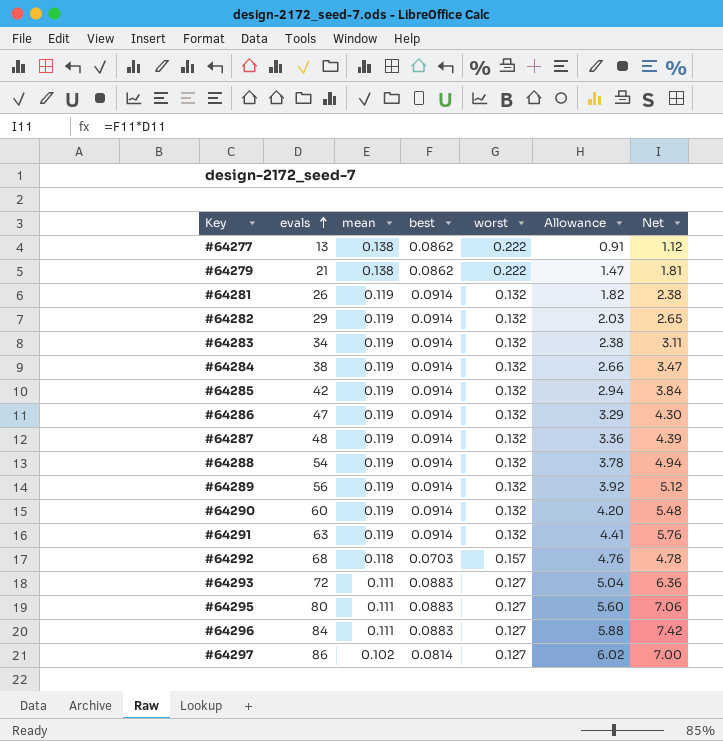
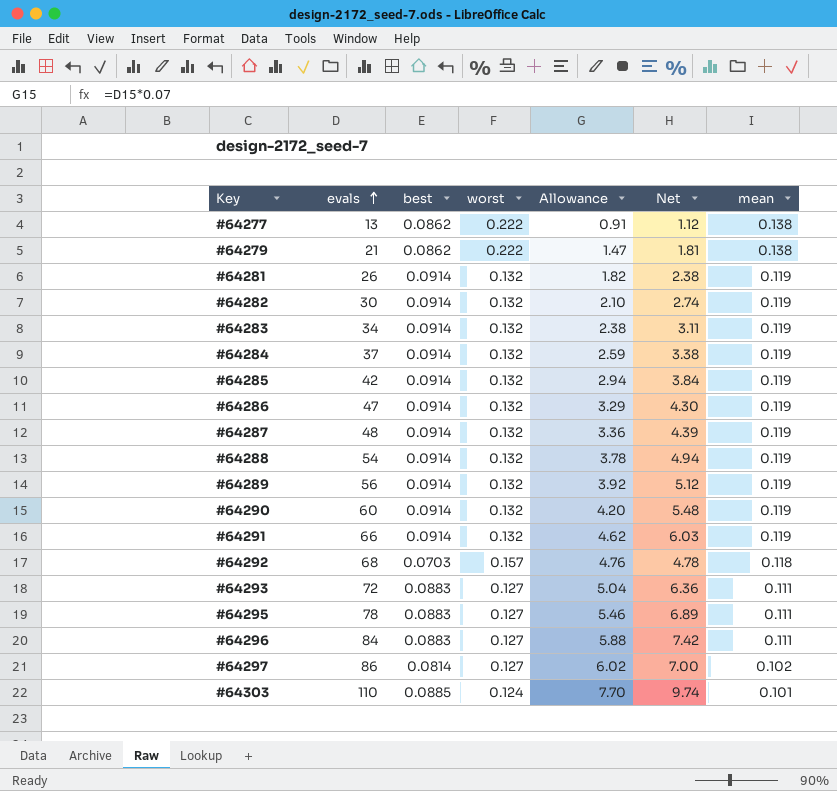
column mean | position: 3 -> 7
#64282 | evals: 29 -> 30
#64282 | Allowance: 2.03 -> 2.10
#64282 | Net: 2.65 -> 2.74
#64284 | evals: 38 -> 37
#64284 | Allowance: 2.66 -> 2.59
#64284 | Net: 3.47 -> 3.38
#64291 | evals: 63 -> 66
#64291 | Allowance: 4.41 -> 4.62
#64291 | Net: 5.76 -> 6.03
#64295 | evals: 80 -> 78
#64295 | Allowance: 5.60 -> 5.46
#64295 | Net: 7.06 -> 6.89
row #64303: none -> 110 | 0.0885 | 0.124 | 7.70 | 9.74 | 0.101

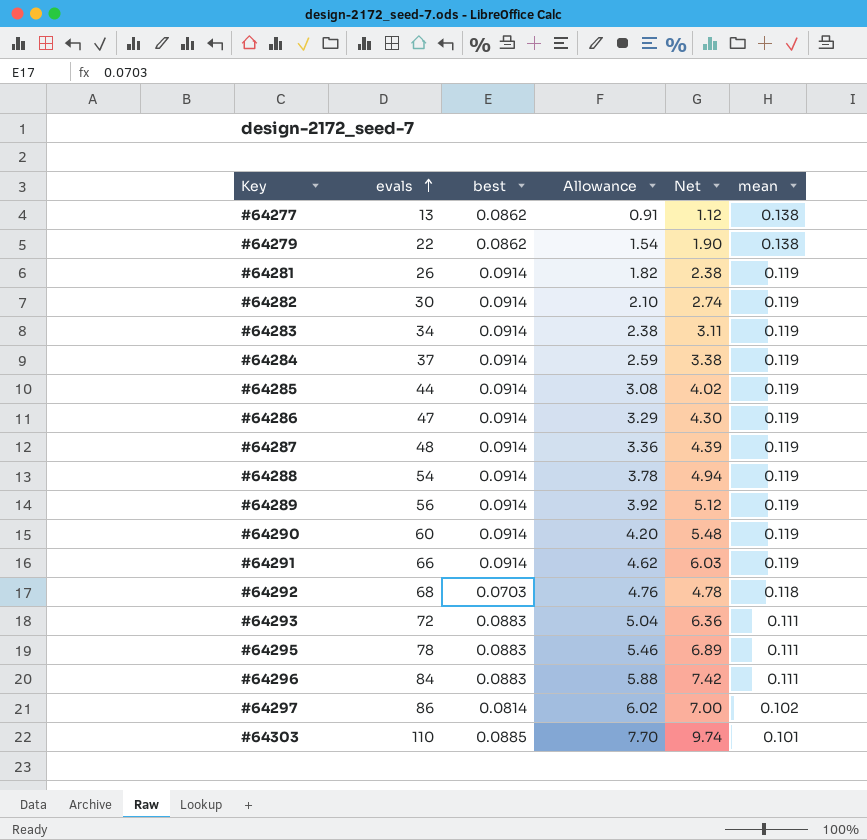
column worst | position: 4 -> none
#64279 | evals: 21 -> 22
#64279 | Allowance: 1.47 -> 1.54
#64279 | Net: 1.81 -> 1.90
#64285 | evals: 42 -> 44
#64285 | Allowance: 2.94 -> 3.08
#64285 | Net: 3.84 -> 4.02

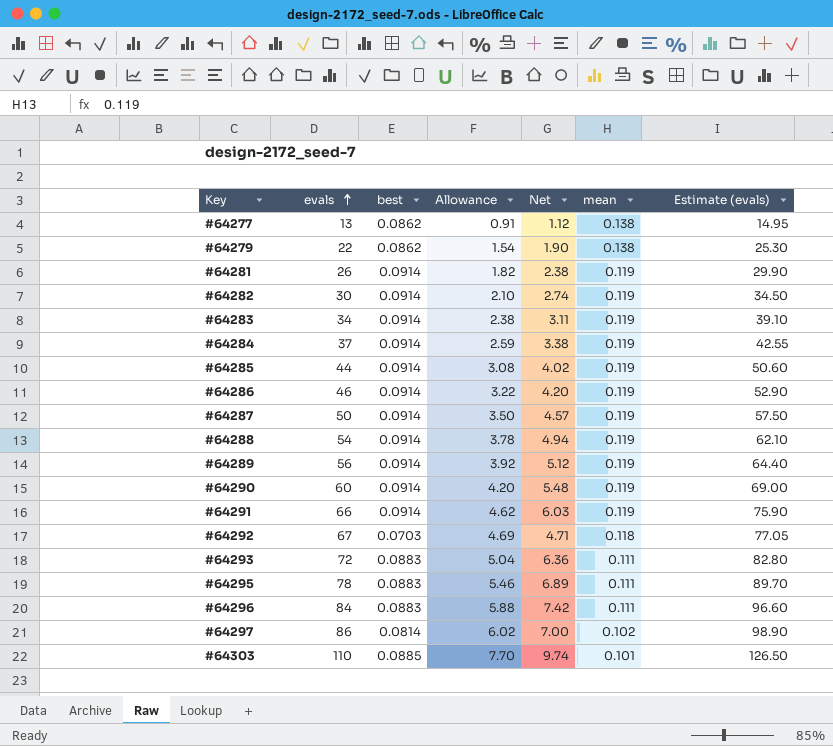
column Estimate (evals) | formula: none -> [evals] * 1.15
#64286 | evals: 47 -> 46
#64286 | Allowance: 3.29 -> 3.22
#64286 | Net: 4.30 -> 4.20
#64287 | evals: 48 -> 50
#64287 | Allowance: 3.36 -> 3.50
#64287 | Net: 4.39 -> 4.57
#64292 | evals: 68 -> 67
#64292 | Allowance: 4.76 -> 4.69
#64292 | Net: 4.78 -> 4.71

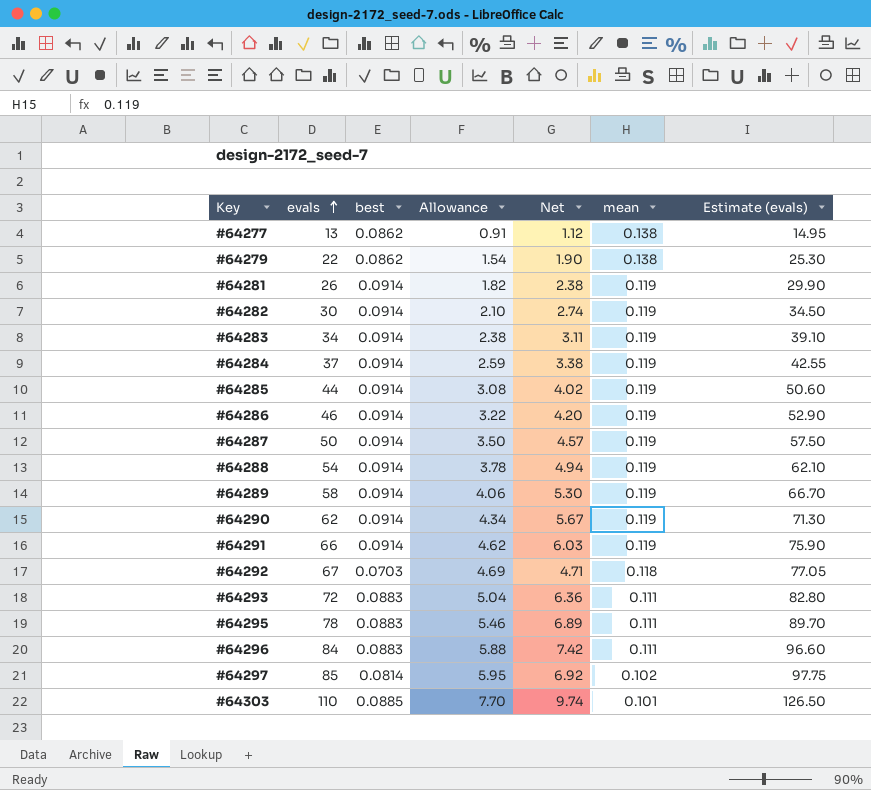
#64289 | evals: 56 -> 58
#64289 | Allowance: 3.92 -> 4.06
#64289 | Net: 5.12 -> 5.30
#64289 | Estimate (evals): 64.40 -> 66.70
#64290 | evals: 60 -> 62
#64290 | Allowance: 4.20 -> 4.34
#64290 | Net: 5.48 -> 5.67
#64290 | Estimate (evals): 69.00 -> 71.30
#64297 | evals: 86 -> 85
#64297 | Allowance: 6.02 -> 5.95
#64297 | Net: 7.00 -> 6.92
#64297 | Estimate (evals): 98.90 -> 97.75

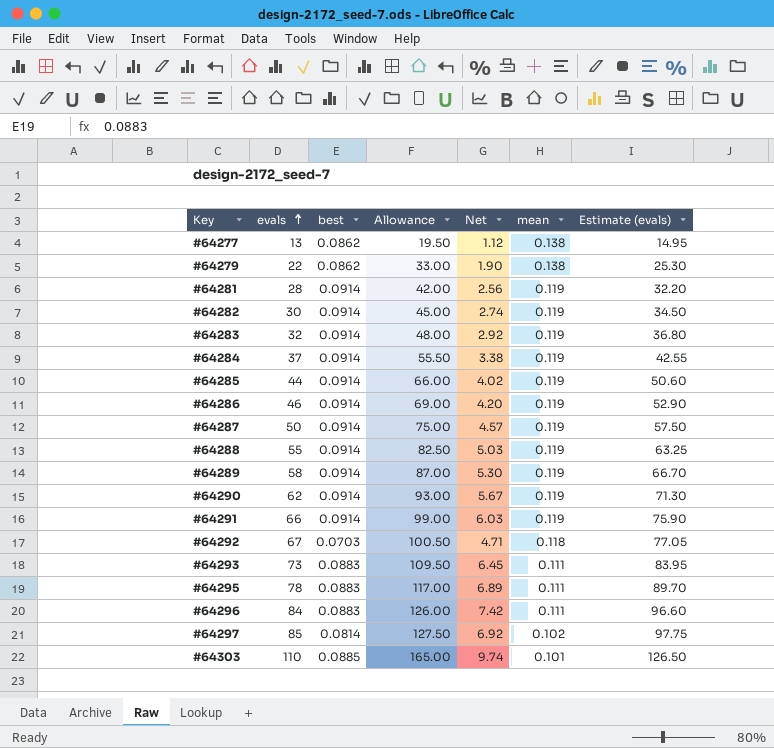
column Allowance | formula: [evals] * 0.07 -> [evals] * 1.5
#64281 | evals: 26 -> 28
#64281 | Net: 2.38 -> 2.56
#64281 | Estimate (evals): 29.90 -> 32.20
#64283 | evals: 34 -> 32
#64283 | Net: 3.11 -> 2.92
#64283 | Estimate (evals): 39.10 -> 36.80
#64288 | evals: 54 -> 55
#64288 | Net: 4.94 -> 5.03
#64288 | Estimate (evals): 62.10 -> 63.25
#64293 | evals: 72 -> 73
#64293 | Net: 6.36 -> 6.45
#64293 | Estimate (evals): 82.80 -> 83.95

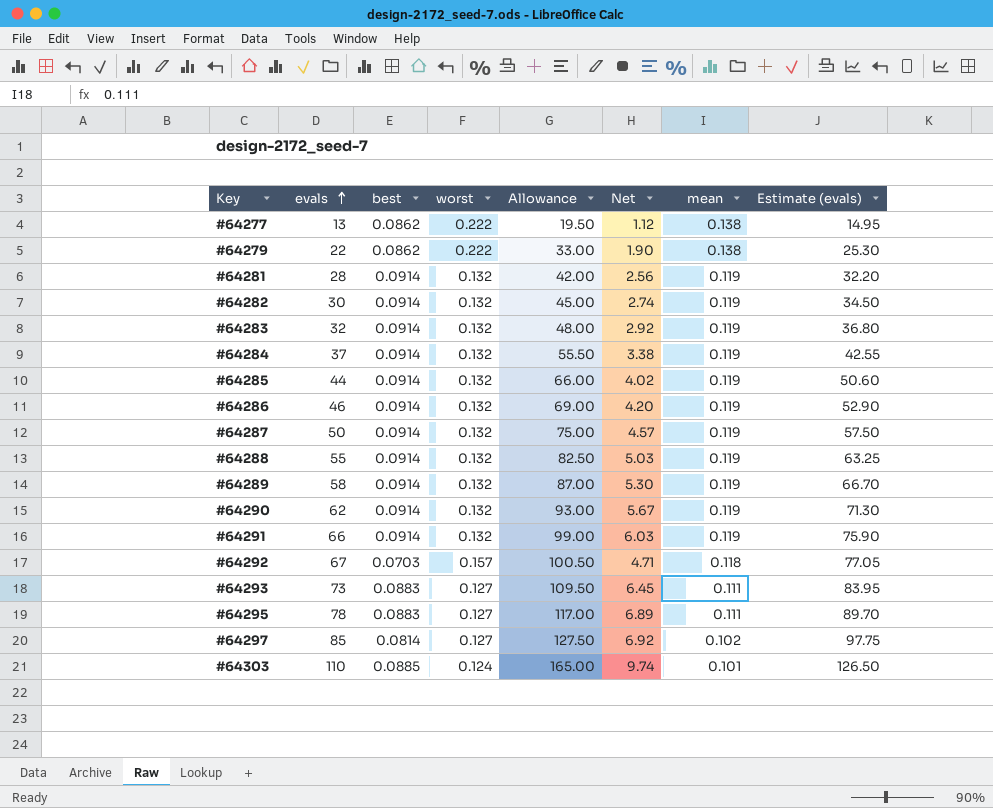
column worst | position: none -> 4
row #64296: 84 | 0.0883 | 126.00 | 7.42 | 0.111 | 96.60 -> none

